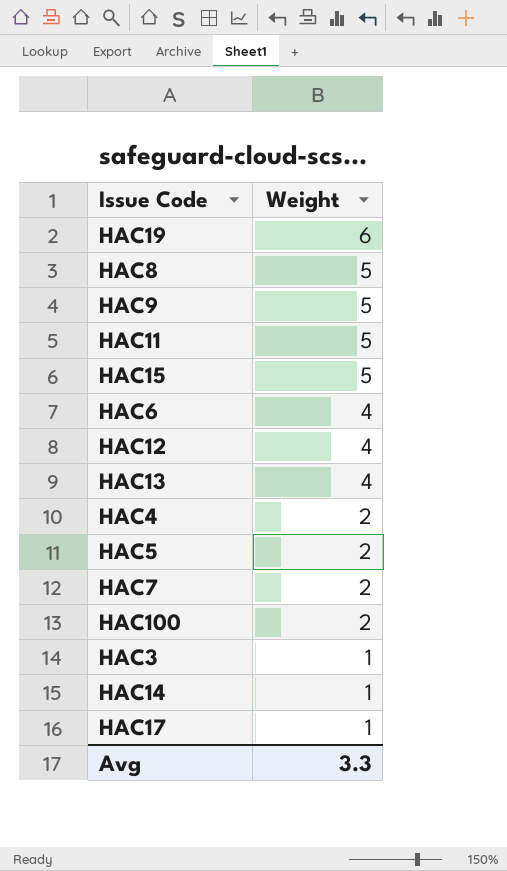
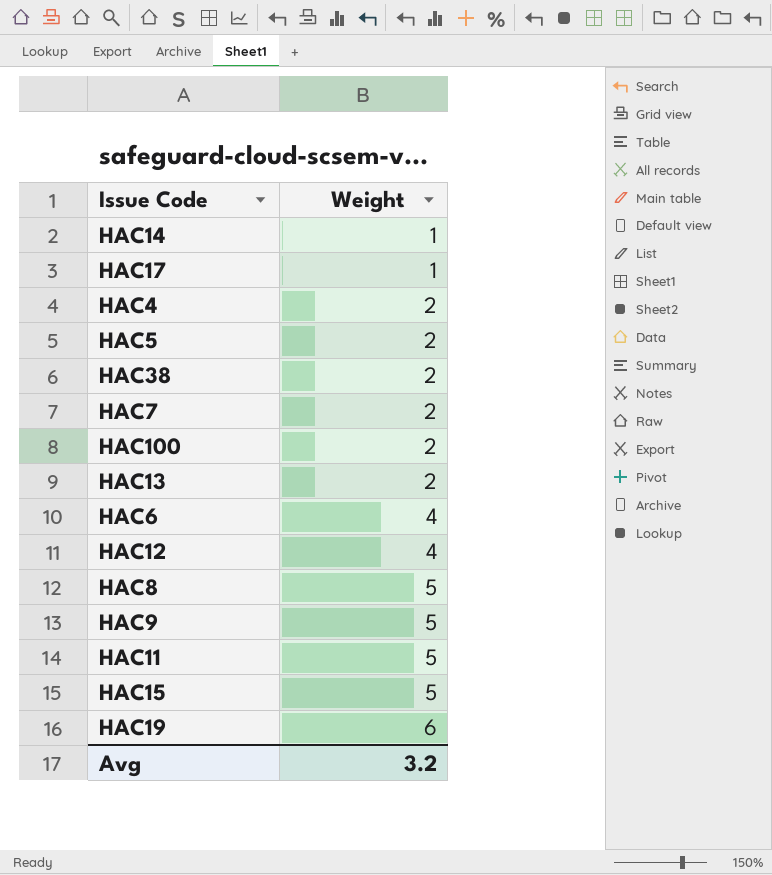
row order: Weight descending -> Weight ascending
row HAC3: 1 -> none
row HAC38: none -> 2
HAC13 | Weight: 4 -> 2
Avg | Weight: 3.3 -> 3.2

